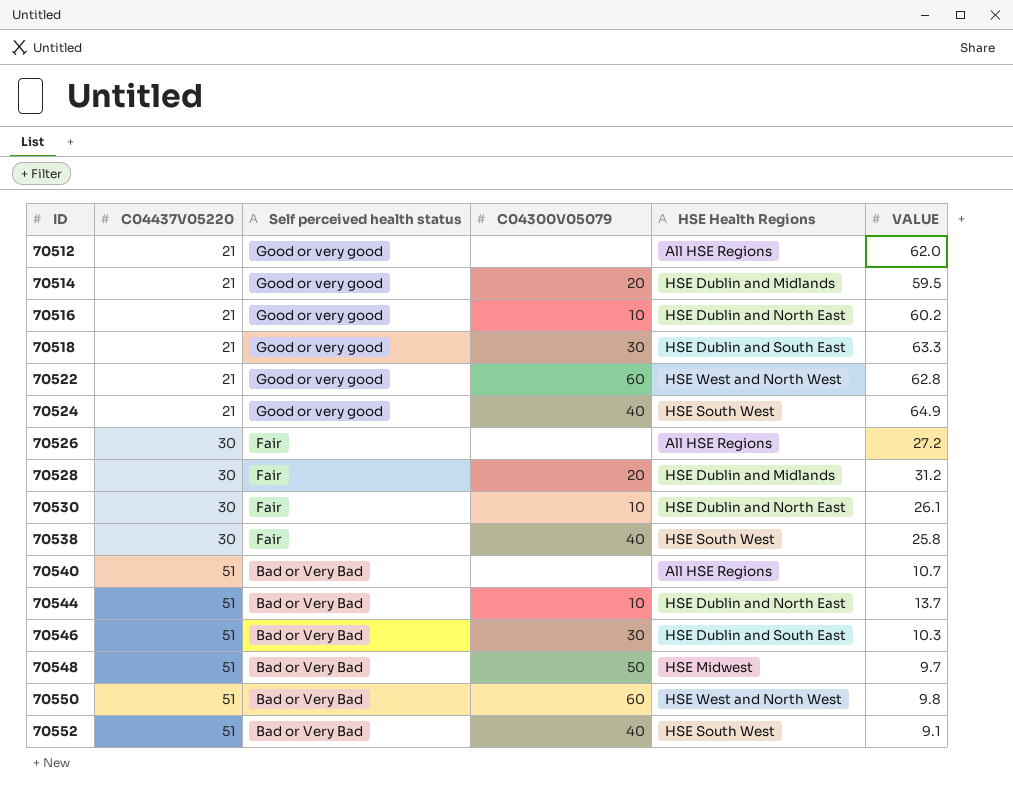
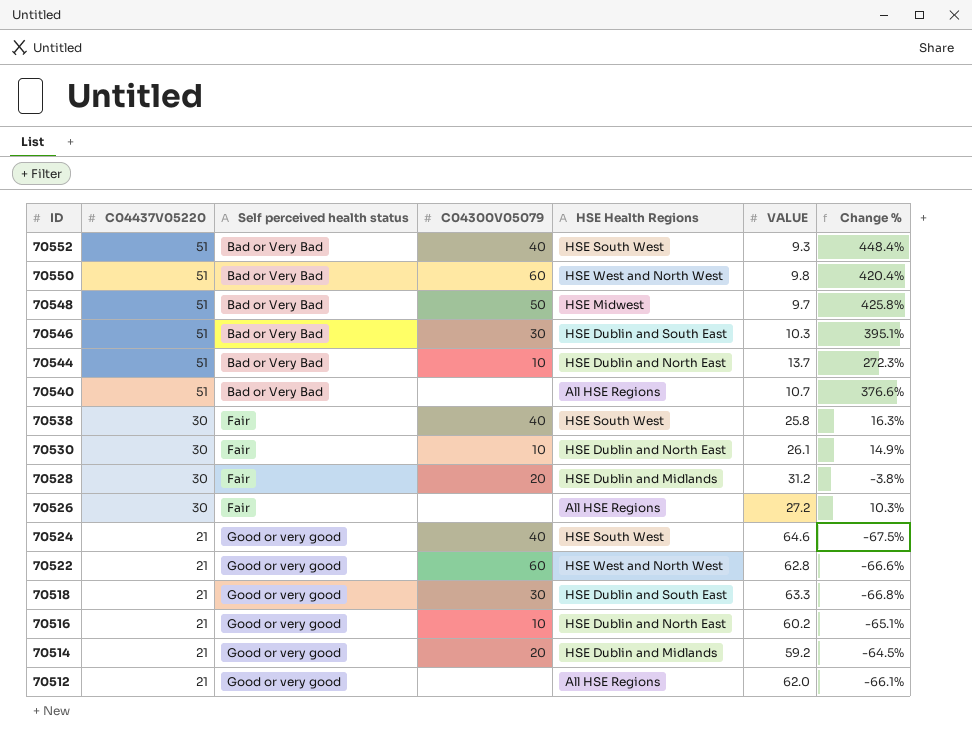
row order: ID ascending -> ID descending
column Change % | formula: none -> ([C04437V05220] - [VALUE]) / [VALUE]
70552 | VALUE: 9.1 -> 9.3
70524 | VALUE: 64.9 -> 64.6
70514 | VALUE: 59.5 -> 59.2

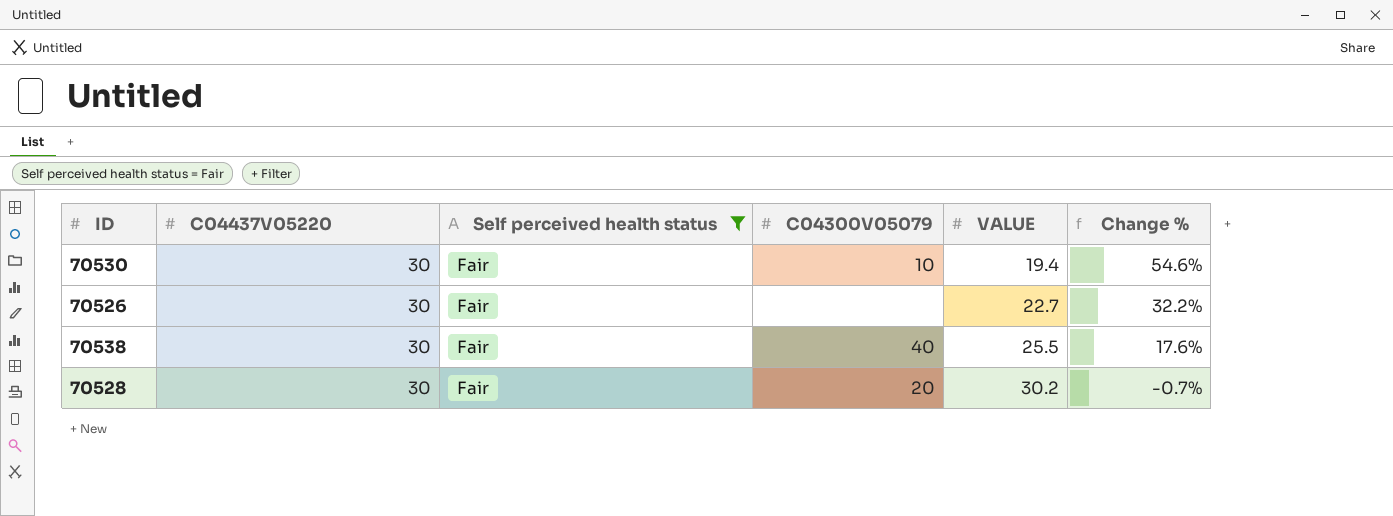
filter: none -> Self perceived health status = Fair
row order: ID descending -> VALUE ascending
column HSE Health Regions | position: 5 -> none
70530 | VALUE: 26.1 -> 19.4
70530 | Change %: 14.9% -> 54.6%
70526 | VALUE: 27.2 -> 22.7
70526 | Change %: 10.3% -> 32.2%
70538 | VALUE: 25.8 -> 25.5
70538 | Change %: 16.3% -> 17.6%
70528 | VALUE: 31.2 -> 30.2
70528 | Change %: -3.8% -> -0.7%

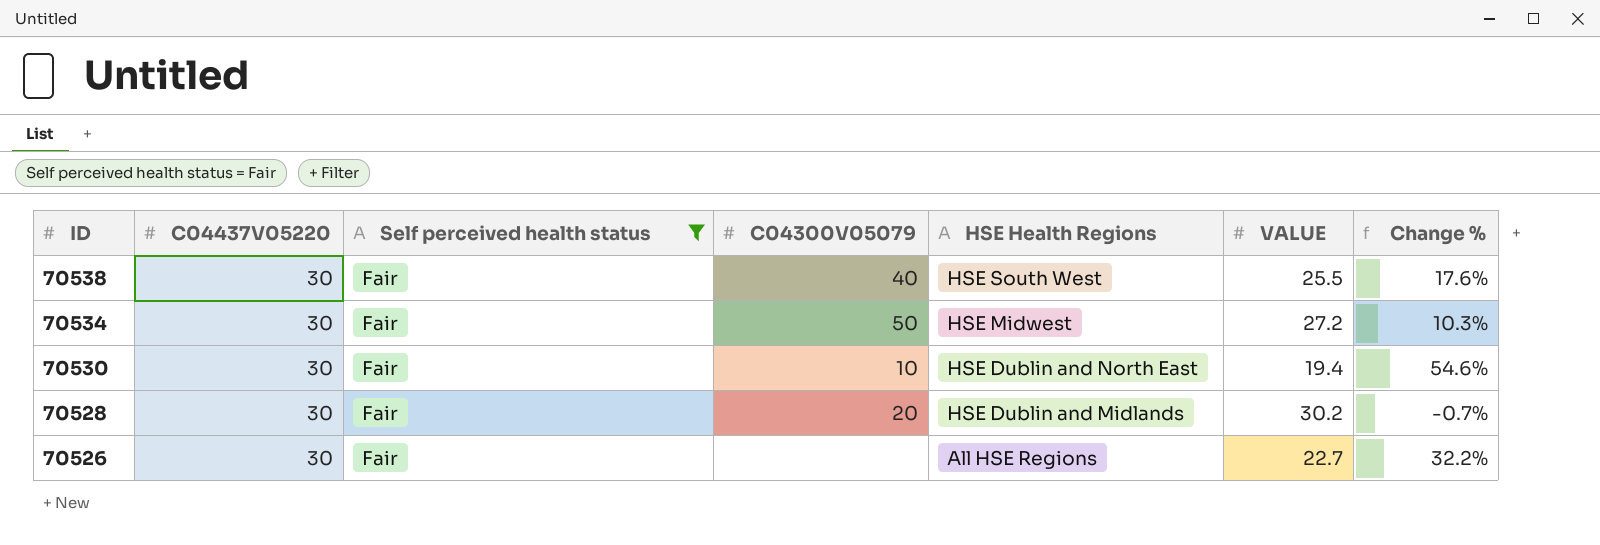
row order: VALUE ascending -> ID descending
column HSE Health Regions | position: none -> 5
row 70534: none -> 30 | Fair | 50 | HSE Midwest | 27.2 | 10.3%

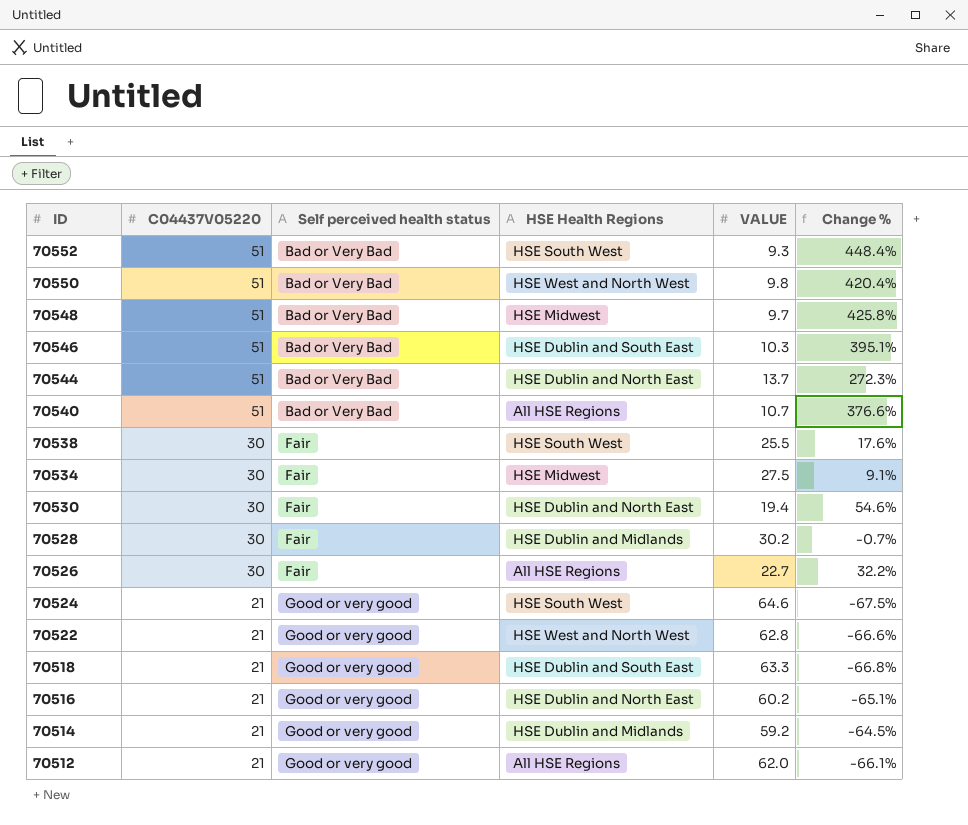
filter: Self perceived health status = Fair -> none
column C04300V05079 | position: 4 -> none
70534 | VALUE: 27.2 -> 27.5
70534 | Change %: 10.3% -> 9.1%

